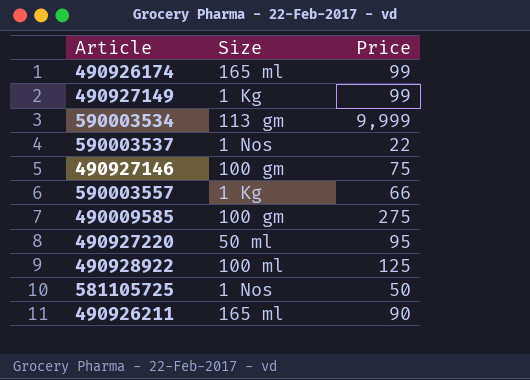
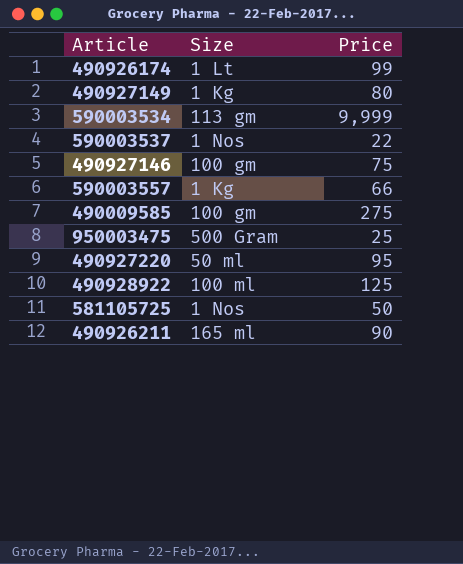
490926174 | Size: 165 ml -> 1 Lt
490927149 | Price: 99 -> 80
row 950003475: none -> 500 Gram | 25

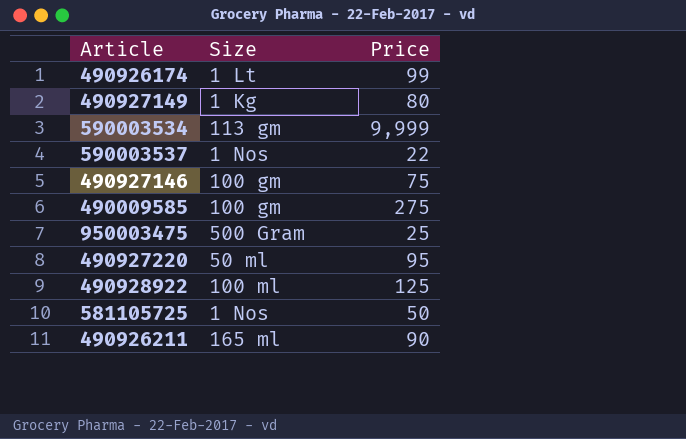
row 590003557: 1 Kg | 66 -> none

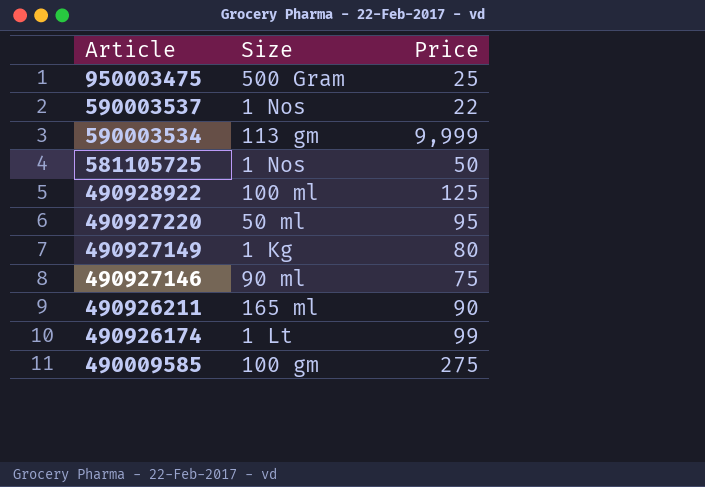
row order: none -> Article descending
490927146 | Size: 100 gm -> 90 ml

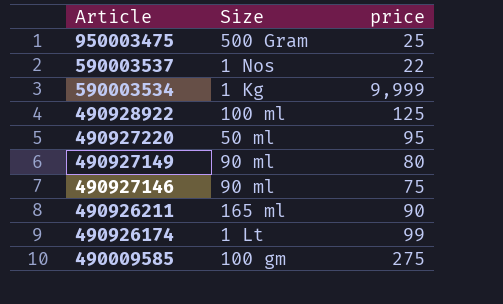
column name: Price -> price
row 581105725: 1 Nos | 50 -> none
590003534 | Size: 113 gm -> 1 Kg
490927149 | Size: 1 Kg -> 90 ml

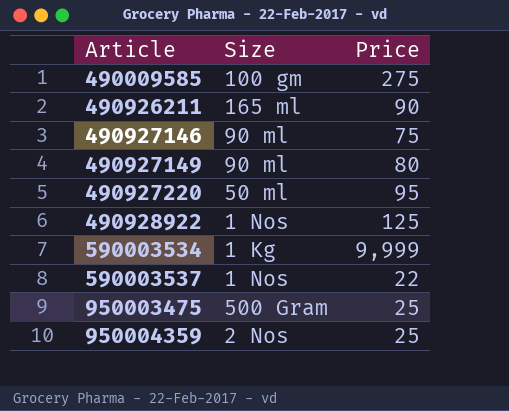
row order: Article descending -> Article ascending
column name: price -> Price
row 490926174: 1 Lt | 99 -> none
490928922 | Size: 100 ml -> 1 Nos
row 950004359: none -> 2 Nos | 25

